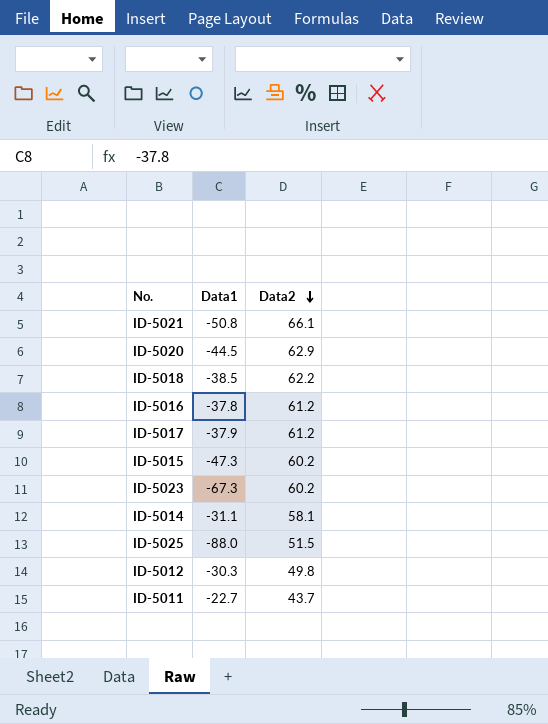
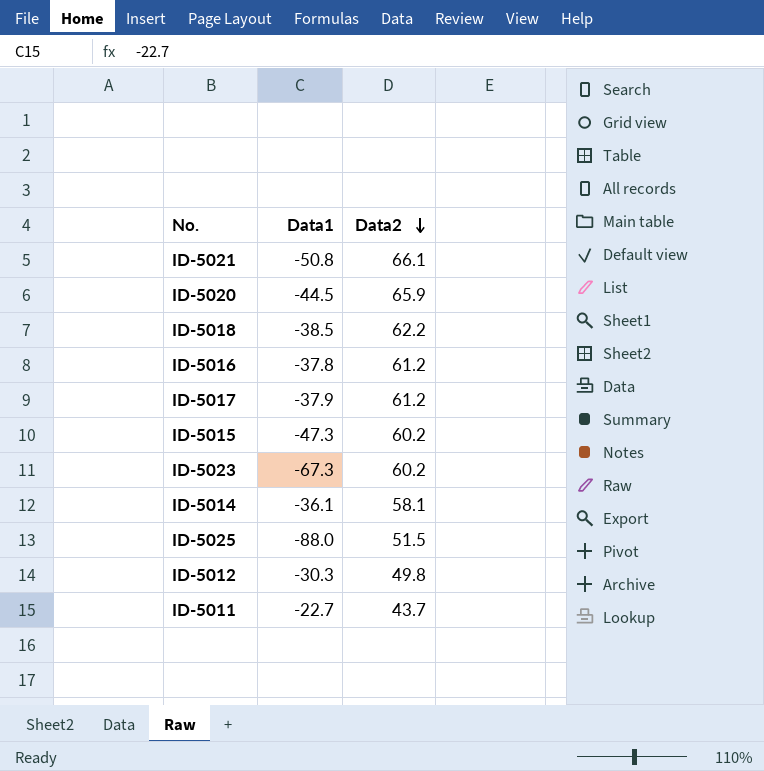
ID-5020 | Data2: 62.9 -> 65.9
ID-5014 | Data1: -31.1 -> -36.1

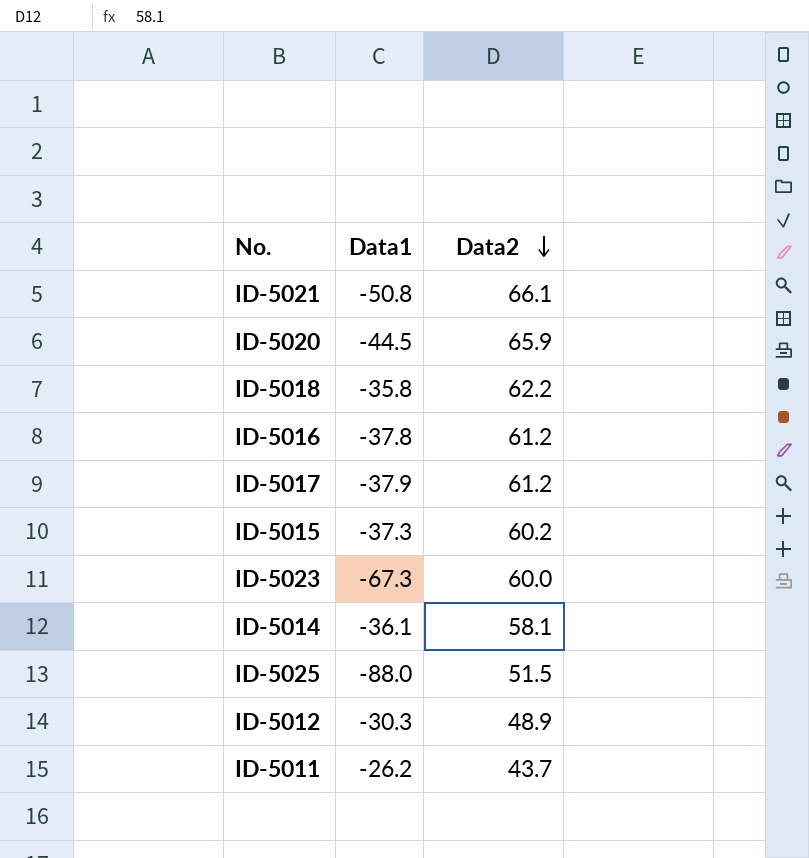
ID-5018 | Data1: -38.5 -> -35.8
ID-5015 | Data1: -47.3 -> -37.3
ID-5023 | Data2: 60.2 -> 60.0
ID-5012 | Data2: 49.8 -> 48.9
ID-5011 | Data1: -22.7 -> -26.2

